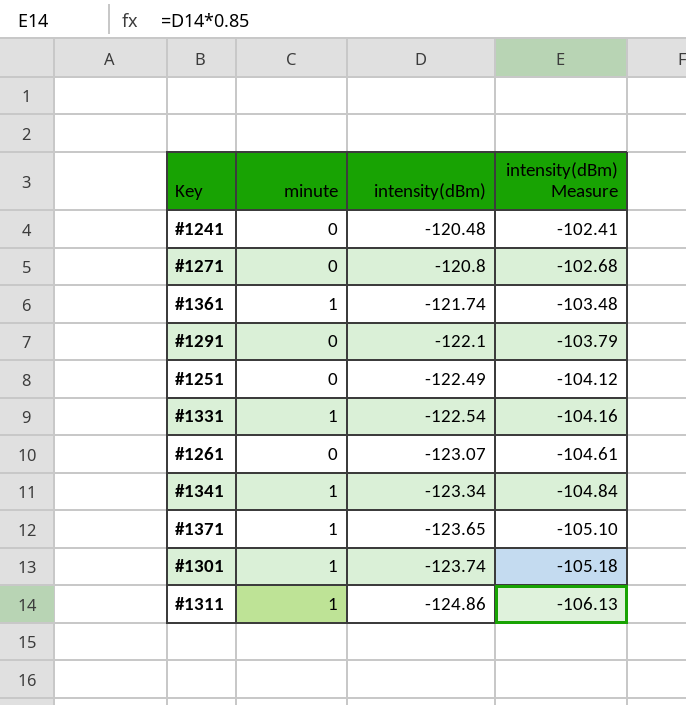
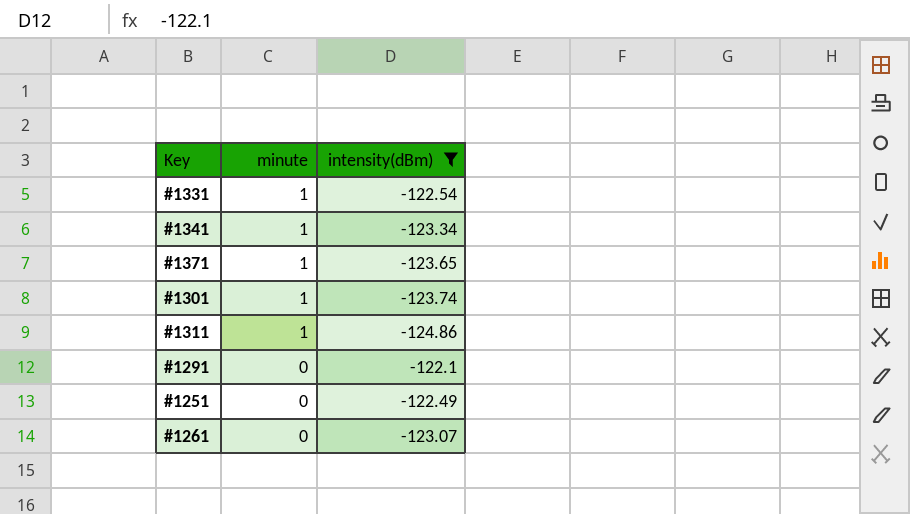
filter: none -> intensity(dBm) <= -122.1
row order: intensity(dBm) descending -> minute descending
column intensity(dBm) Measure | formula: [intensity(dBm)] * 0.85 -> none

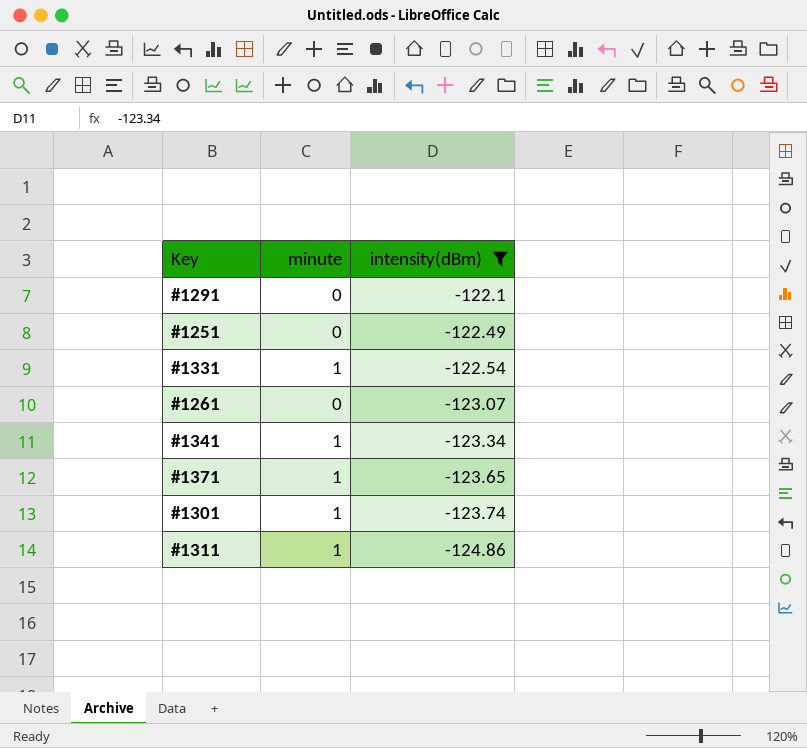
row order: minute descending -> intensity(dBm) descending

